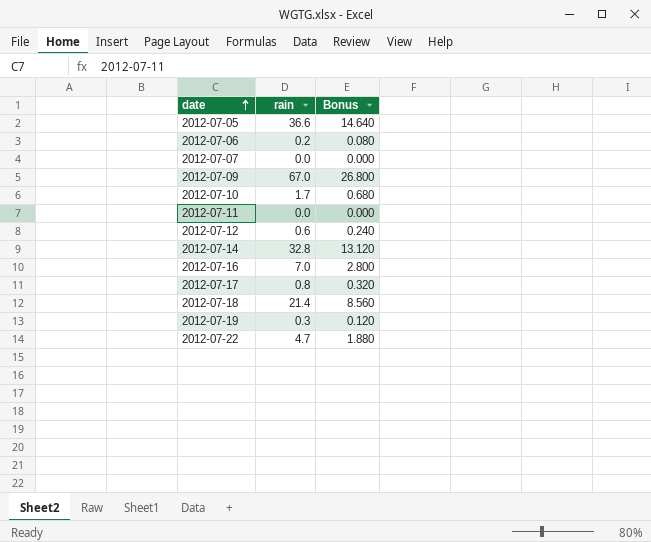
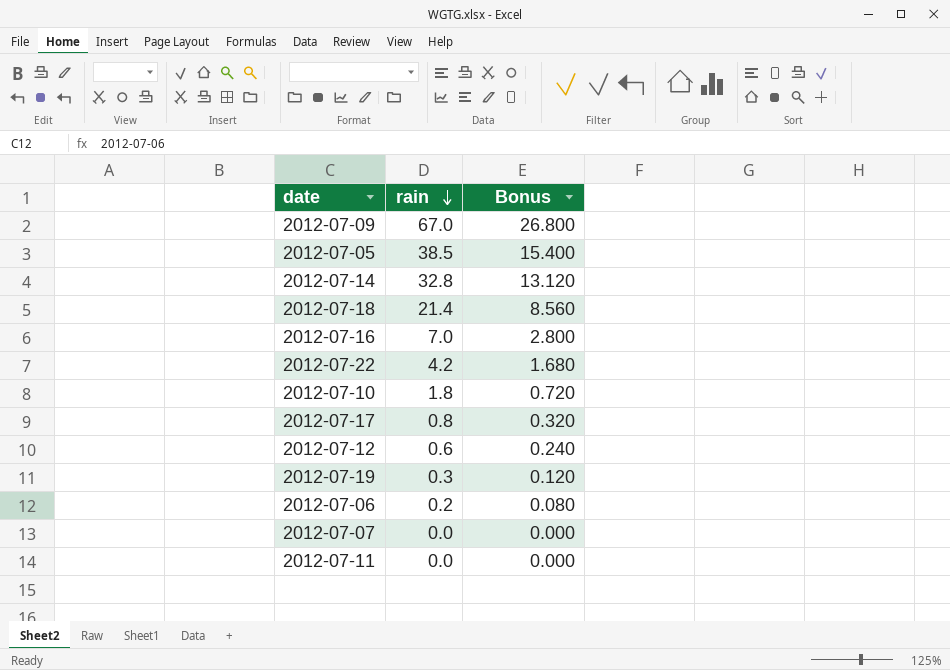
row order: date ascending -> rain descending
2012-07-05 | rain: 36.6 -> 38.5
2012-07-05 | Bonus: 14.640 -> 15.400
2012-07-22 | rain: 4.7 -> 4.2
2012-07-22 | Bonus: 1.880 -> 1.680
2012-07-10 | rain: 1.7 -> 1.8
2012-07-10 | Bonus: 0.680 -> 0.720

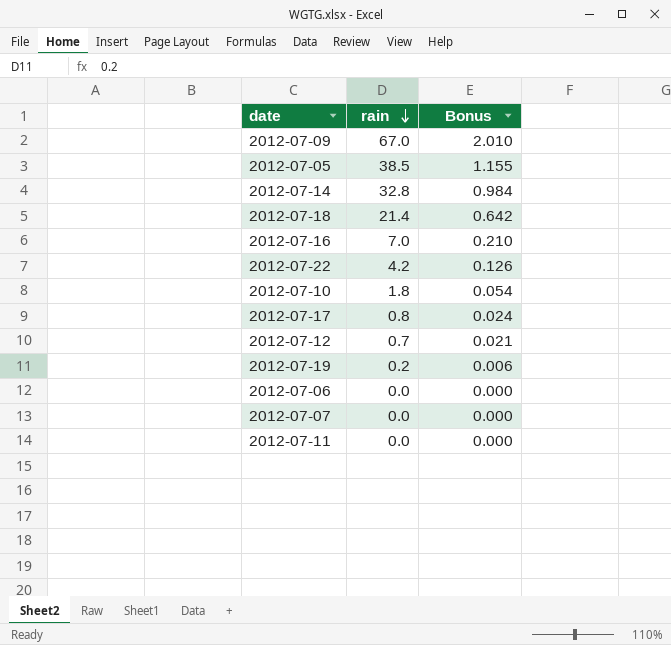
column Bonus | formula: [rain] * 0.4 -> [rain] * 0.03
2012-07-12 | rain: 0.6 -> 0.7
2012-07-19 | rain: 0.3 -> 0.2
2012-07-06 | rain: 0.2 -> 0.0

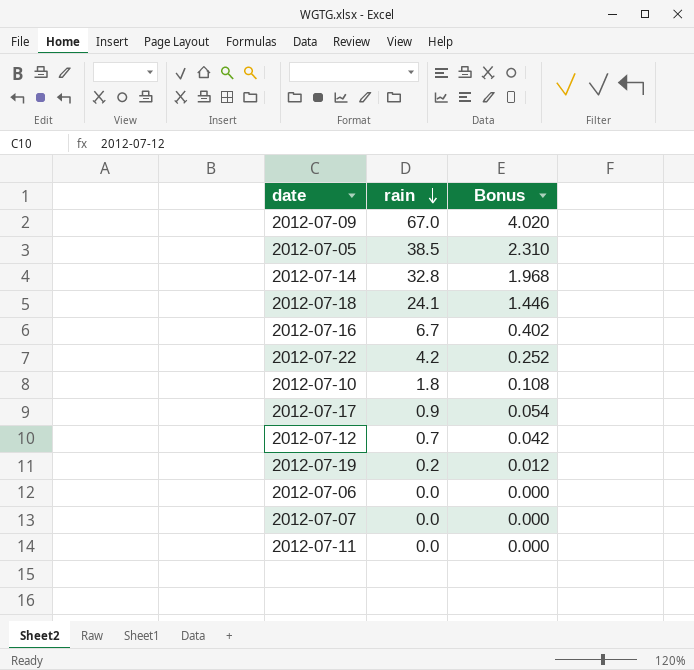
column Bonus | formula: [rain] * 0.03 -> [rain] * 0.06
2012-07-18 | rain: 21.4 -> 24.1
2012-07-16 | rain: 7.0 -> 6.7
2012-07-17 | rain: 0.8 -> 0.9

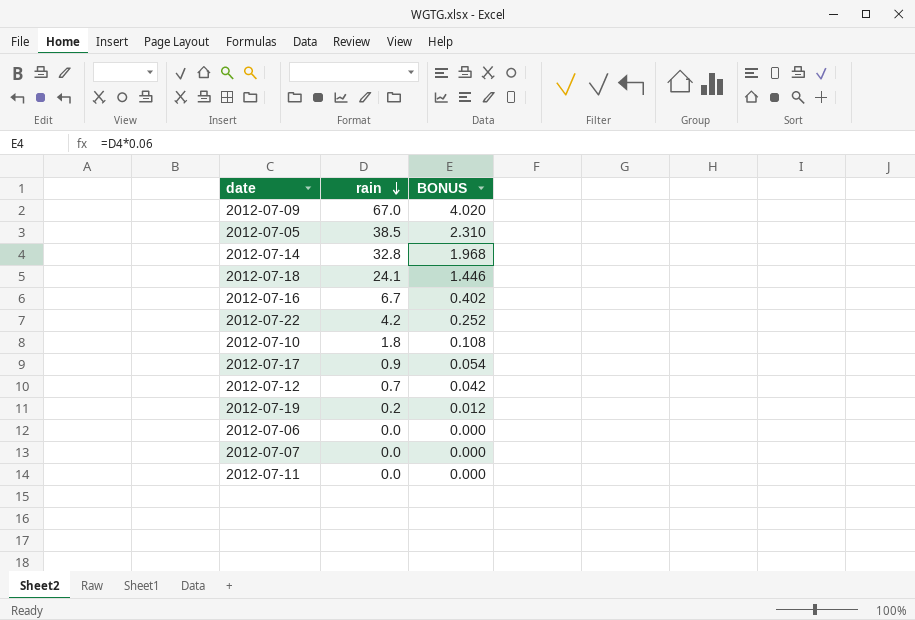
column name: Bonus -> BONUS

